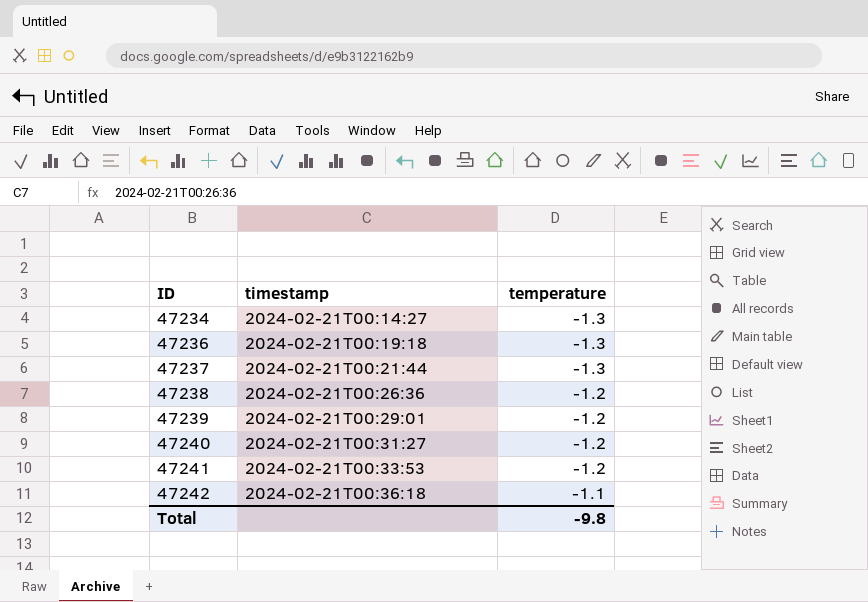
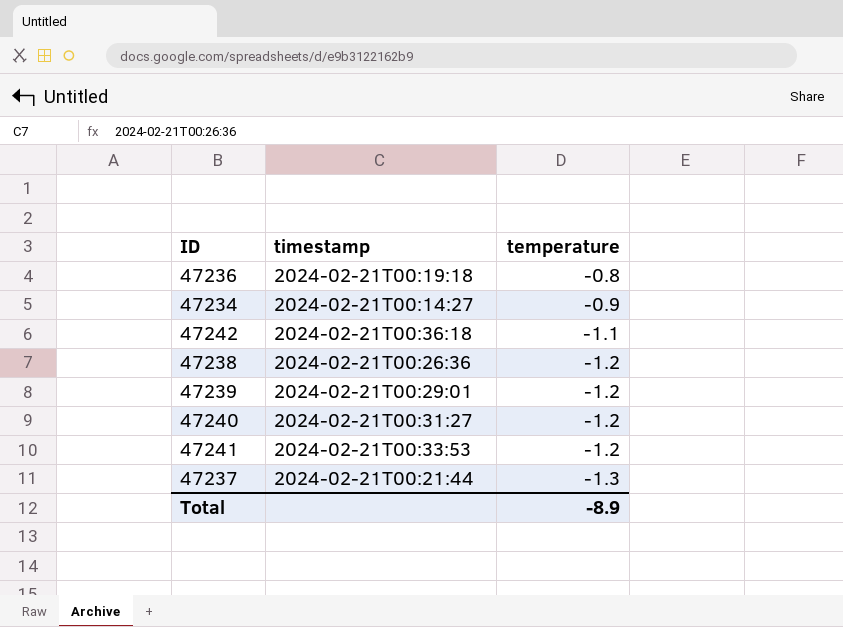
row order: ID ascending -> temperature descending
47236 | temperature: -1.3 -> -0.8
47234 | temperature: -1.3 -> -0.9
Total | temperature: -9.8 -> -8.9

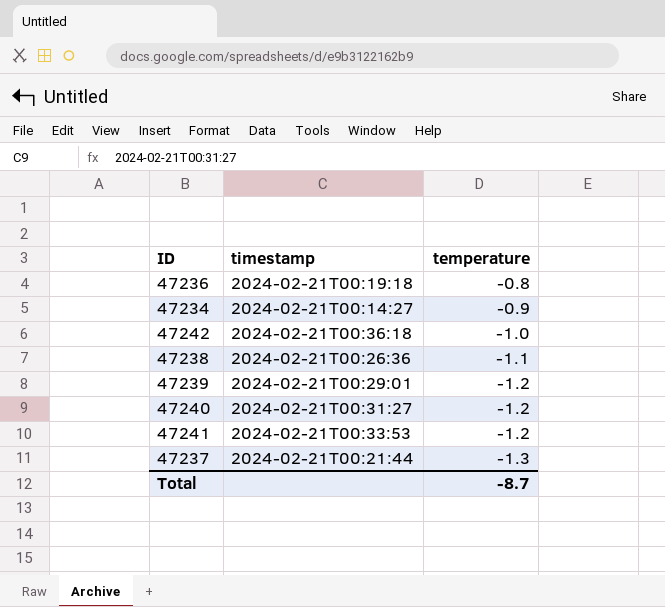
47242 | temperature: -1.1 -> -1.0
47238 | temperature: -1.2 -> -1.1
Total | temperature: -8.9 -> -8.7

